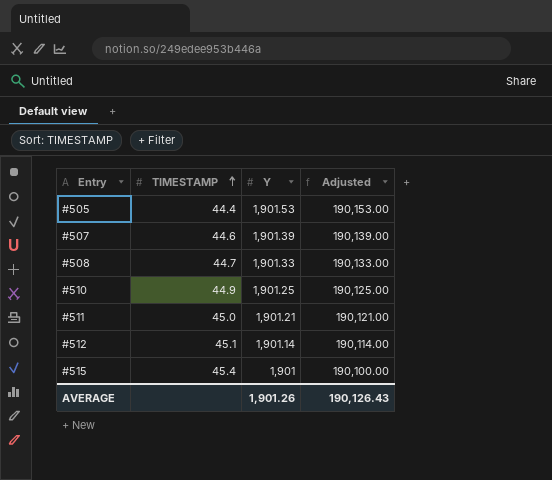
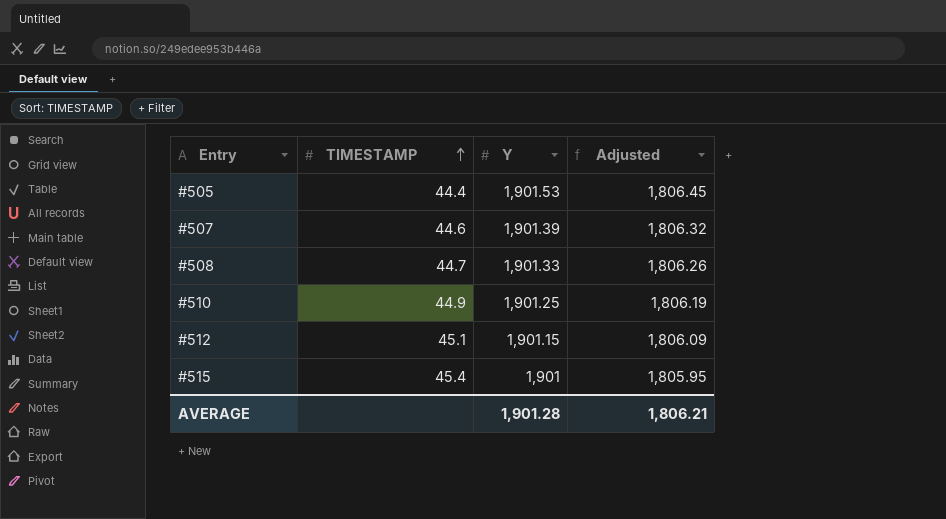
column Adjusted | formula: [Y] * 100 -> [Y] * 0.95
row #511: 45.0 | 1,901.21 | 190,121.00 -> none
#512 | Y: 1,901.14 -> 1,901.15
AVERAGE | Y: 1,901.26 -> 1,901.28
AVERAGE | Adjusted: 190,126.43 -> 1,806.21

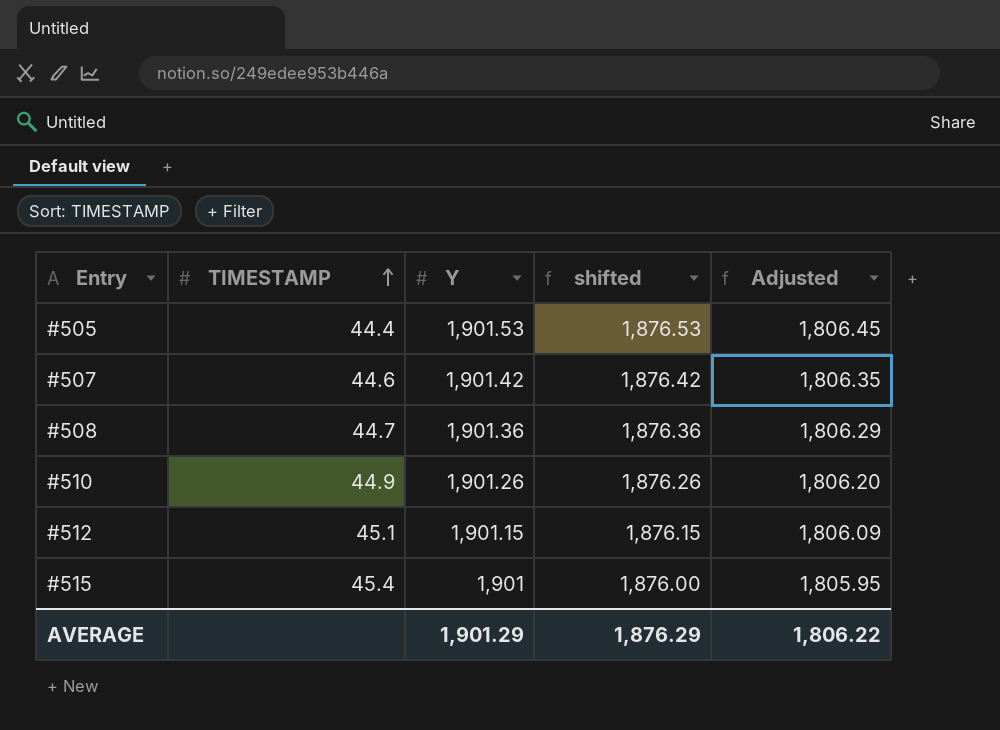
column shifted | formula: none -> [Y] - 25
#507 | Y: 1,901.39 -> 1,901.42
#507 | Adjusted: 1,806.32 -> 1,806.35
#508 | Y: 1,901.33 -> 1,901.36
#508 | Adjusted: 1,806.26 -> 1,806.29
#510 | Y: 1,901.25 -> 1,901.26
#510 | Adjusted: 1,806.19 -> 1,806.20
AVERAGE | Y: 1,901.28 -> 1,901.29
AVERAGE | Adjusted: 1,806.21 -> 1,806.22

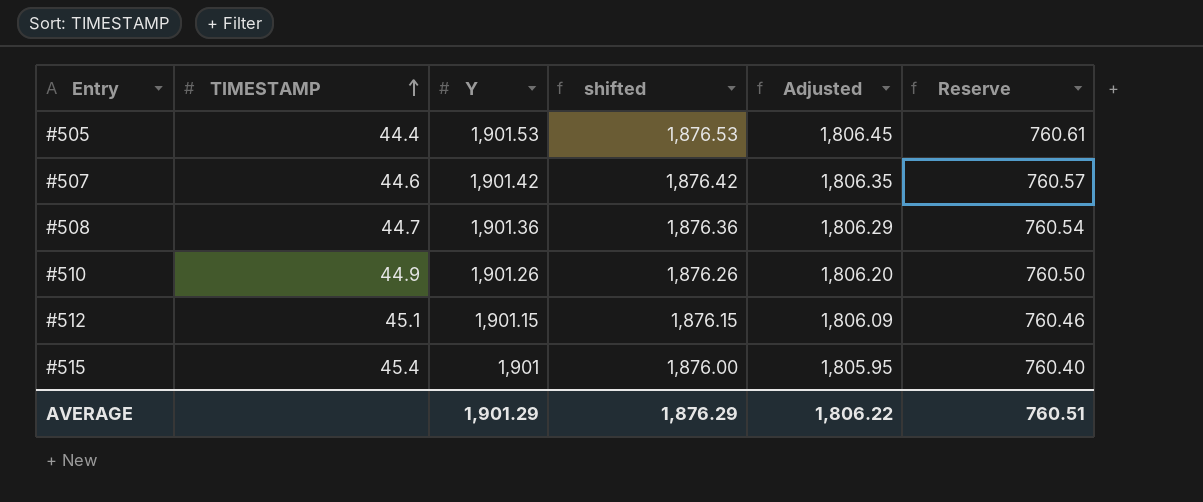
column Reserve | formula: none -> [Y] * 0.4

